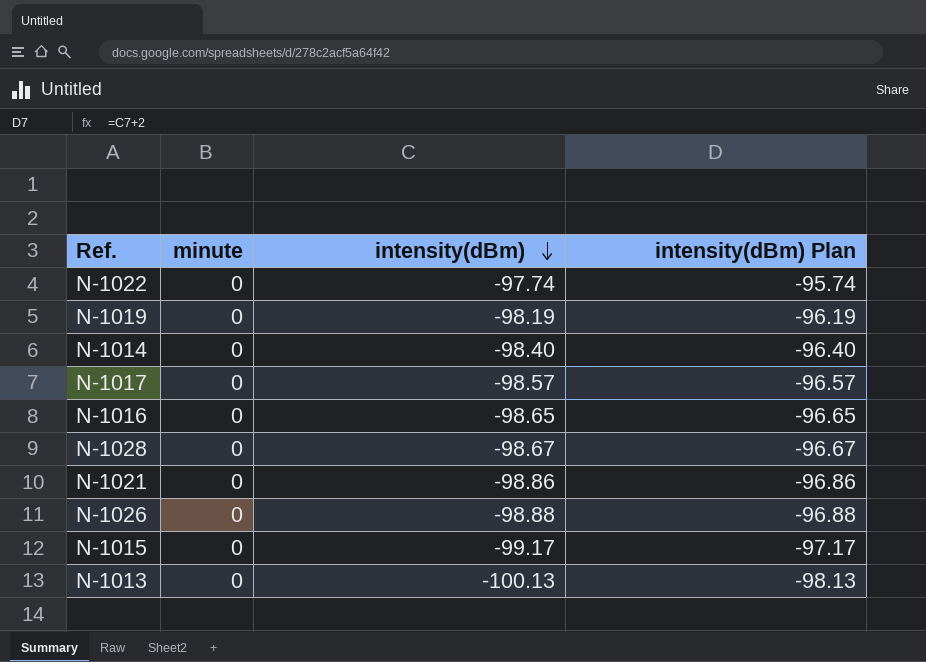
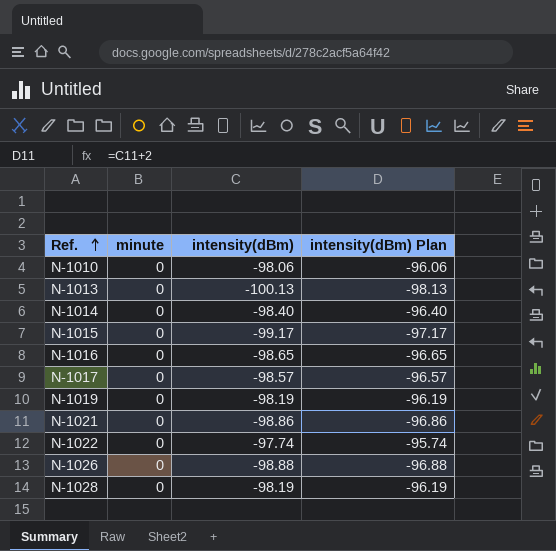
row order: intensity(dBm) descending -> Ref. ascending
row N-1010: none -> 0 | -98.06 | -96.06
N-1028 | intensity(dBm): -98.67 -> -98.19
N-1028 | intensity(dBm) Plan: -96.67 -> -96.19

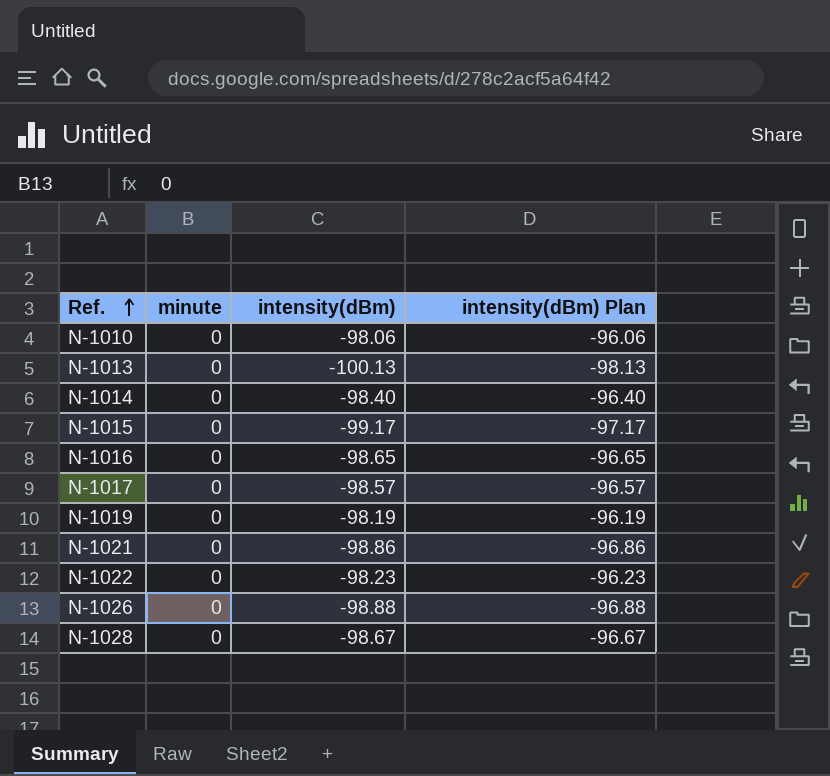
N-1022 | intensity(dBm): -97.74 -> -98.23
N-1022 | intensity(dBm) Plan: -95.74 -> -96.23
N-1028 | intensity(dBm): -98.19 -> -98.67
N-1028 | intensity(dBm) Plan: -96.19 -> -96.67

